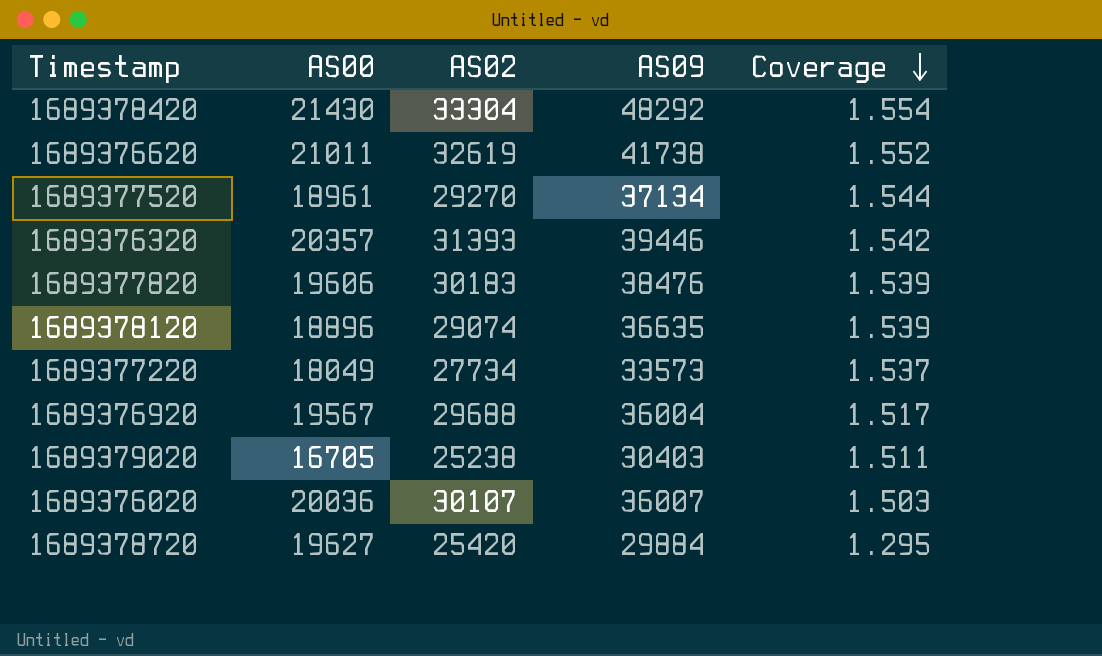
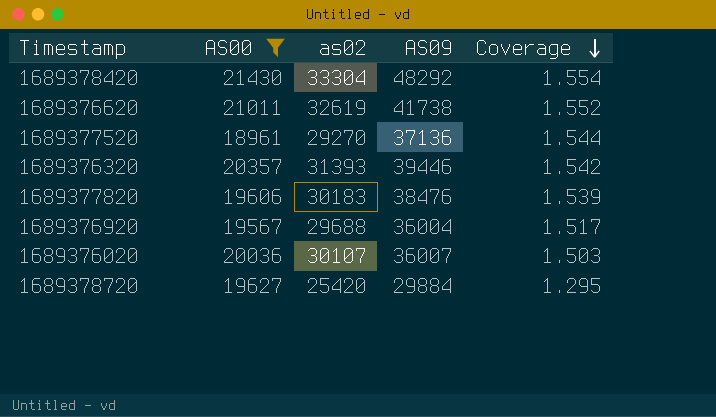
filter: none -> AS00 >= 18961
column name: AS02 -> as02
1689377520 | AS09: 37134 -> 37136

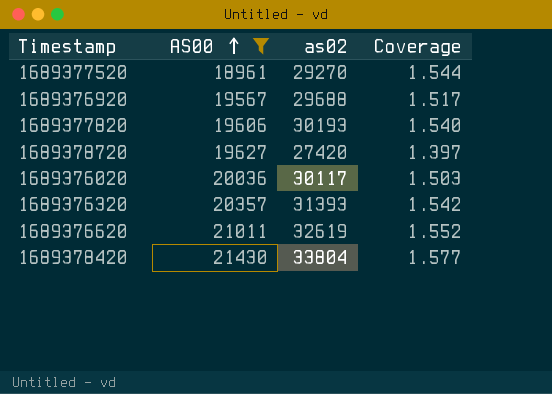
row order: Coverage descending -> AS00 ascending
column AS09 | position: 4 -> none
1689377820 | as02: 30183 -> 30193
1689377820 | Coverage: 1.539 -> 1.540
1689378720 | as02: 25420 -> 27420
1689378720 | Coverage: 1.295 -> 1.397
1689376020 | as02: 30107 -> 30117
1689378420 | as02: 33304 -> 33804
1689378420 | Coverage: 1.554 -> 1.577

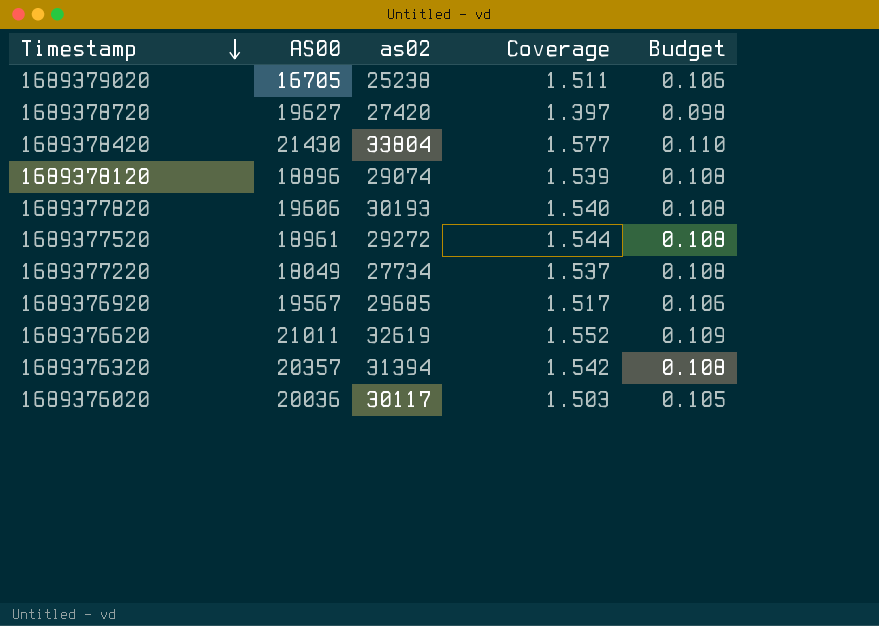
filter: AS00 >= 18961 -> none
row order: AS00 ascending -> Timestamp descending
column Budget | formula: none -> [Coverage] * 0.07
1689377520 | as02: 29270 -> 29272
1689376920 | as02: 29688 -> 29685
1689376320 | as02: 31393 -> 31394

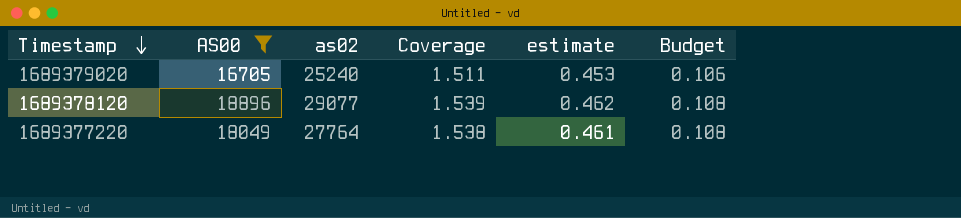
filter: none -> AS00 <= 18896
column estimate | formula: none -> [Coverage] * 0.3
1689379020 | as02: 25238 -> 25240
1689378120 | as02: 29074 -> 29077
1689377220 | as02: 27734 -> 27764
1689377220 | Coverage: 1.537 -> 1.538

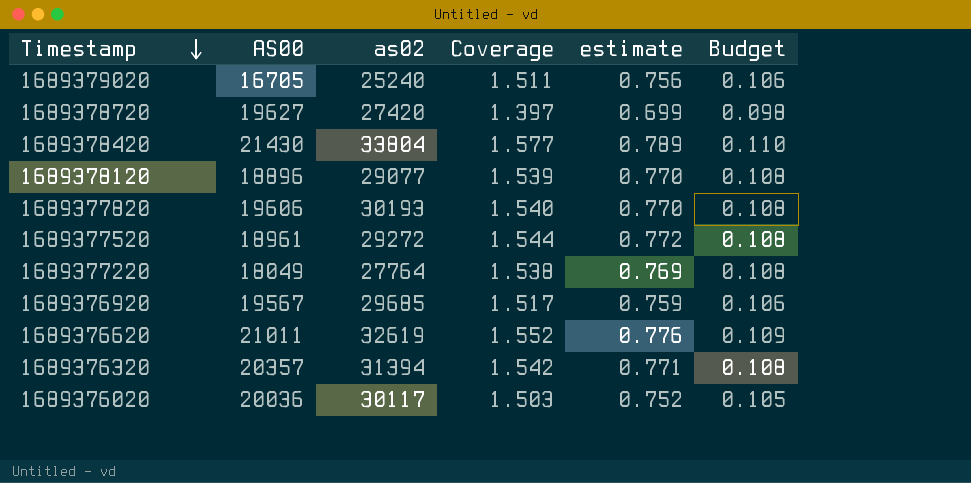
filter: AS00 <= 18896 -> none
column estimate | formula: [Coverage] * 0.3 -> [Coverage] * 0.5

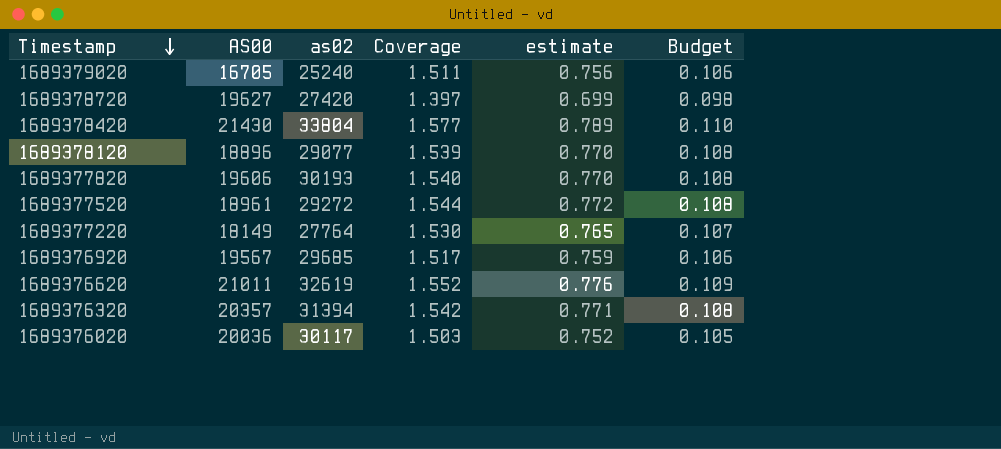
1689377220 | AS00: 18049 -> 18149
1689377220 | Coverage: 1.538 -> 1.530
1689377220 | estimate: 0.769 -> 0.765
1689377220 | Budget: 0.108 -> 0.107

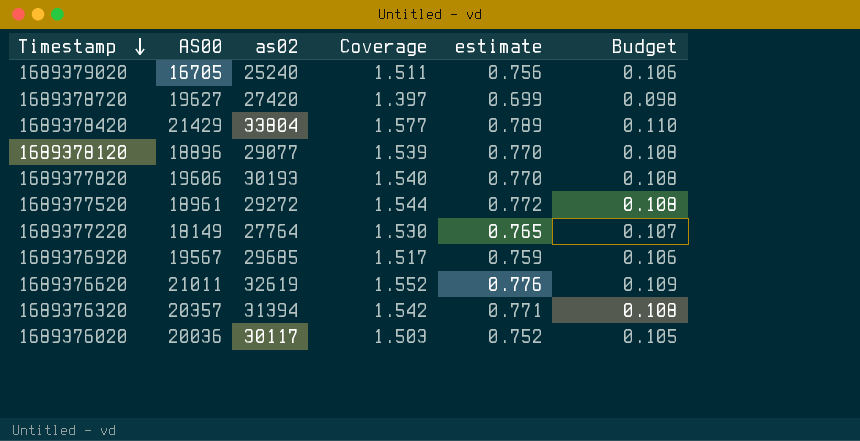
1689378420 | AS00: 21430 -> 21429

